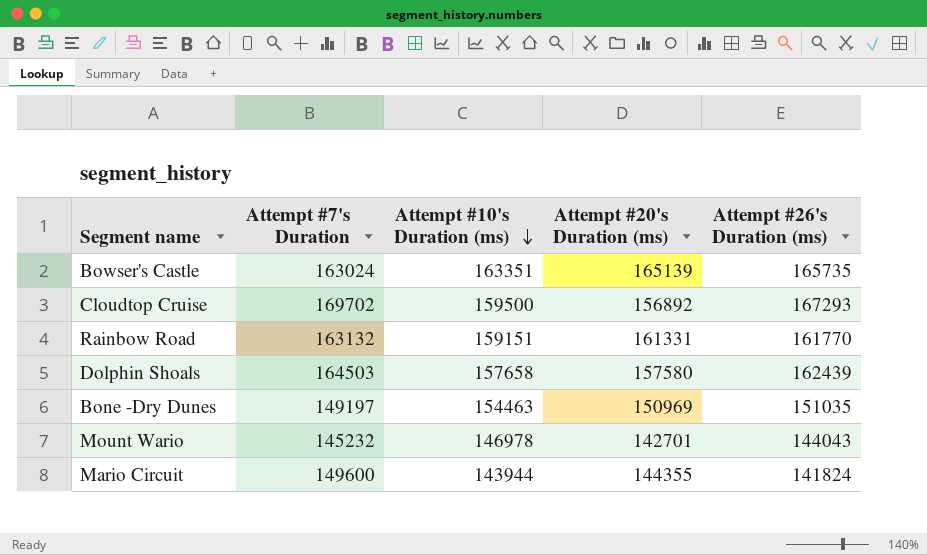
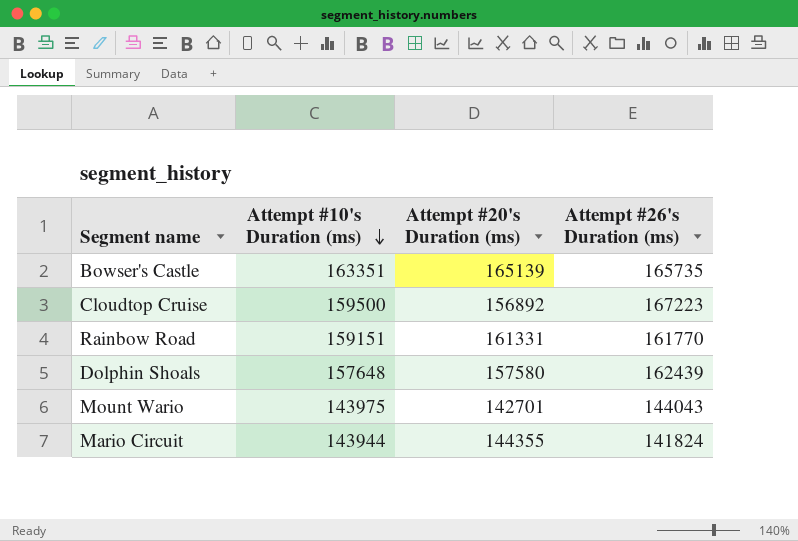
column Attempt #7's Duration | position: 2 -> none
row Bone -Dry Dunes: 149197 | 154463 | 150969 | 151035 -> none
Cloudtop Cruise | Attempt #26's Duration (ms): 167293 -> 167223
Dolphin Shoals | Attempt #10's Duration (ms): 157658 -> 157648
Mount Wario | Attempt #10's Duration (ms): 146978 -> 143975

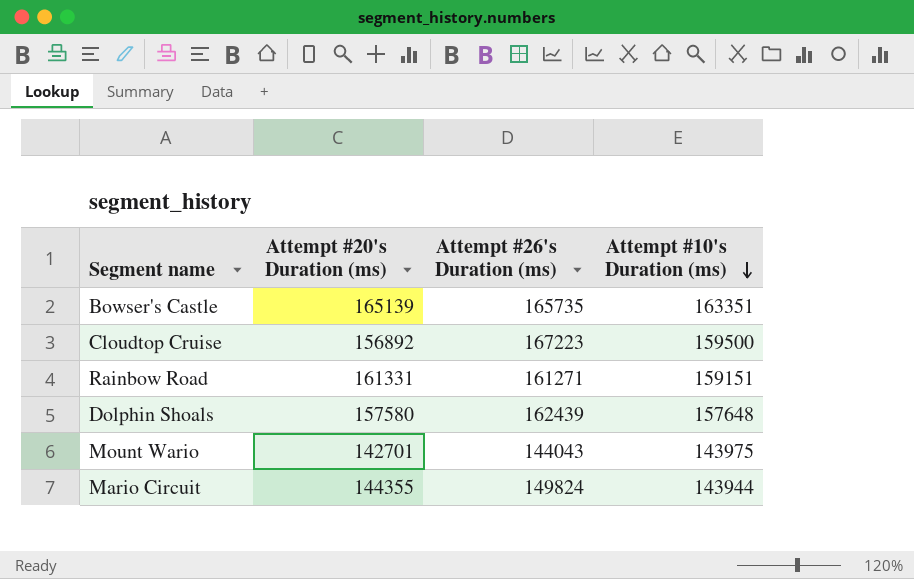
column Attempt #10's Duration (ms) | position: 2 -> 4
Rainbow Road | Attempt #26's Duration (ms): 161770 -> 161271
Mario Circuit | Attempt #26's Duration (ms): 141824 -> 149824

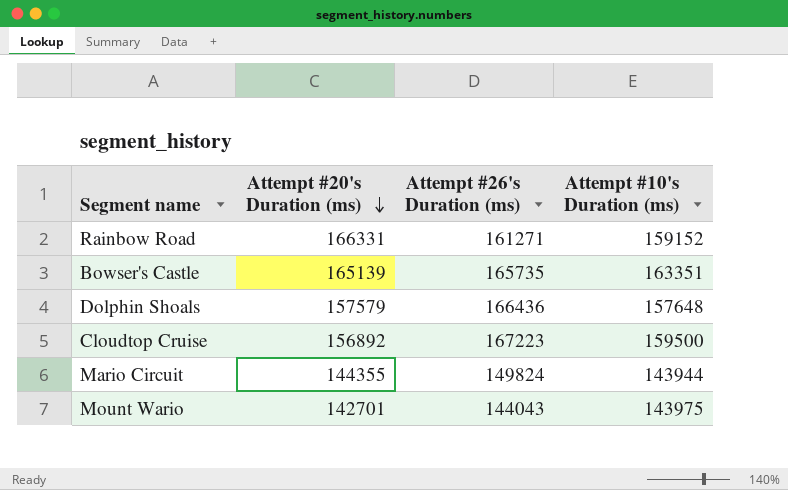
row order: Attempt #10's Duration (ms) descending -> Attempt #20's Duration (ms) descending
Rainbow Road | Attempt #20's Duration (ms): 161331 -> 166331
Rainbow Road | Attempt #10's Duration (ms): 159151 -> 159152
Dolphin Shoals | Attempt #20's Duration (ms): 157580 -> 157579
Dolphin Shoals | Attempt #26's Duration (ms): 162439 -> 166436

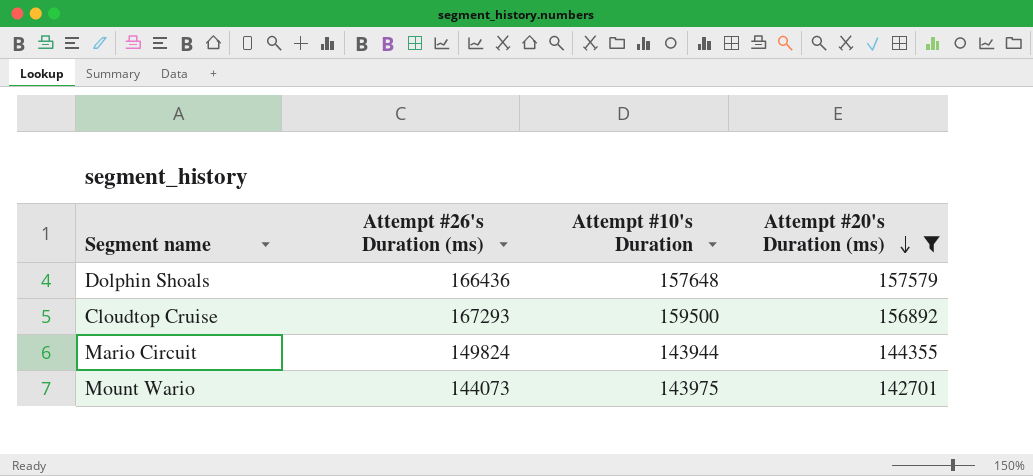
filter: none -> Attempt #20's Duration (ms) <= 157579
column name: Attempt #10's Duration (ms) -> Attempt #10's Duration
column Attempt #20's Duration (ms) | position: 2 -> 4
Cloudtop Cruise | Attempt #26's Duration (ms): 167223 -> 167293
Mount Wario | Attempt #26's Duration (ms): 144043 -> 144073

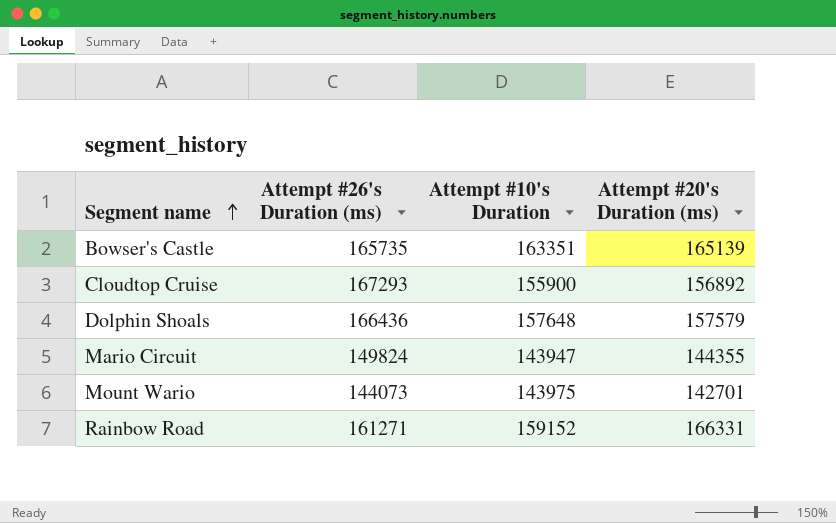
filter: Attempt #20's Duration (ms) <= 157579 -> none
row order: Attempt #20's Duration (ms) descending -> Segment name ascending
Cloudtop Cruise | Attempt #10's Duration: 159500 -> 155900
Mario Circuit | Attempt #10's Duration: 143944 -> 143947

